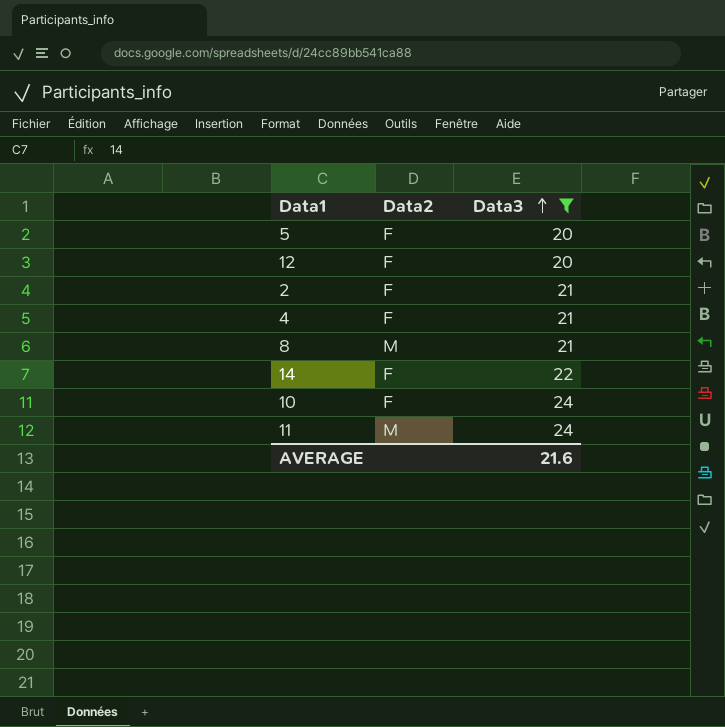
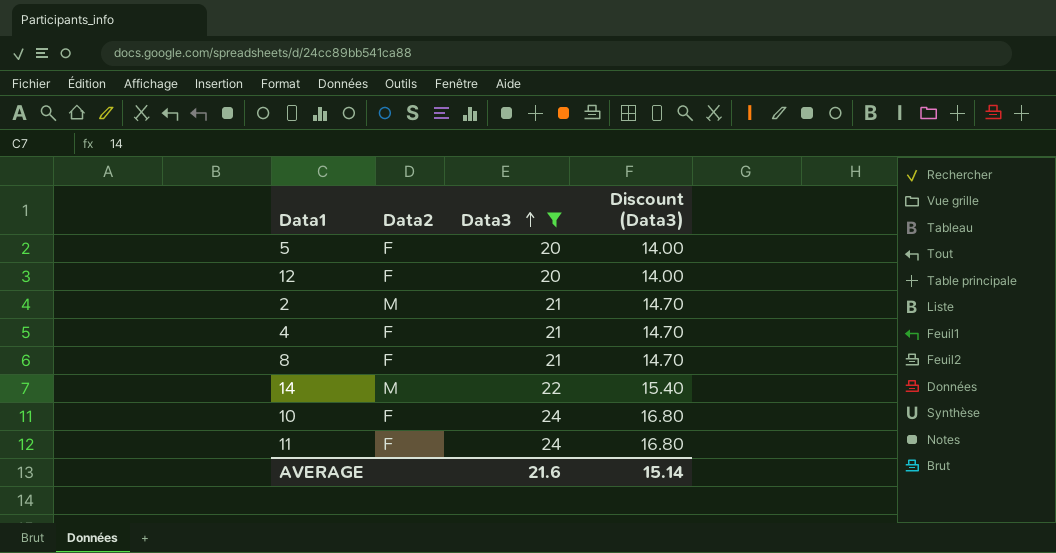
column Discount (Data3) | formula: none -> [Data3] * 0.7
2 | Data2: F -> M
8 | Data2: M -> F
14 | Data2: F -> M
11 | Data2: M -> F

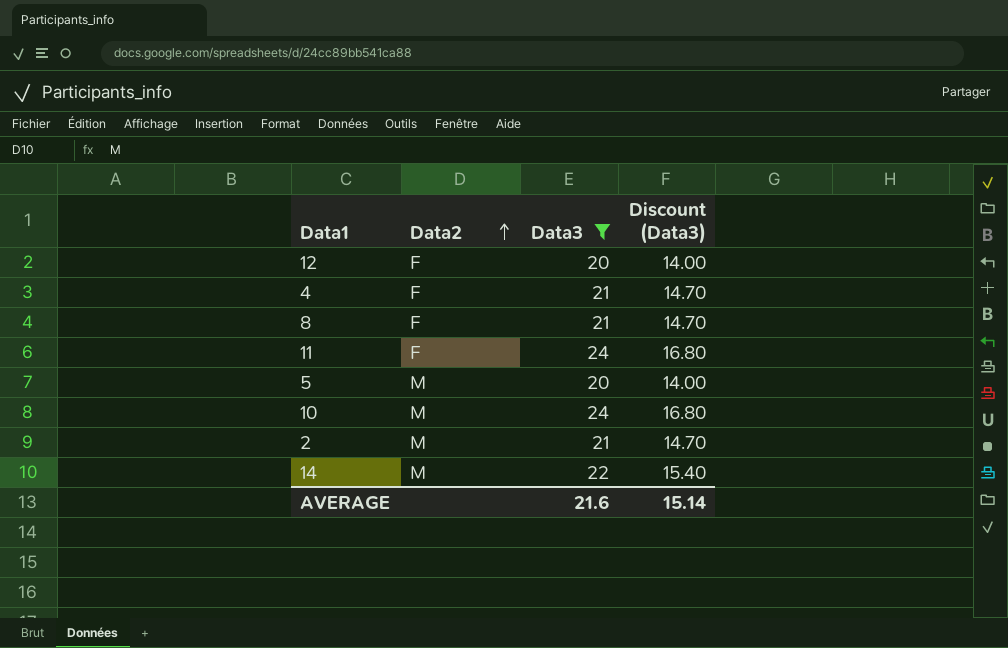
row order: Data3 ascending -> Data2 ascending
5 | Data2: F -> M
10 | Data2: F -> M

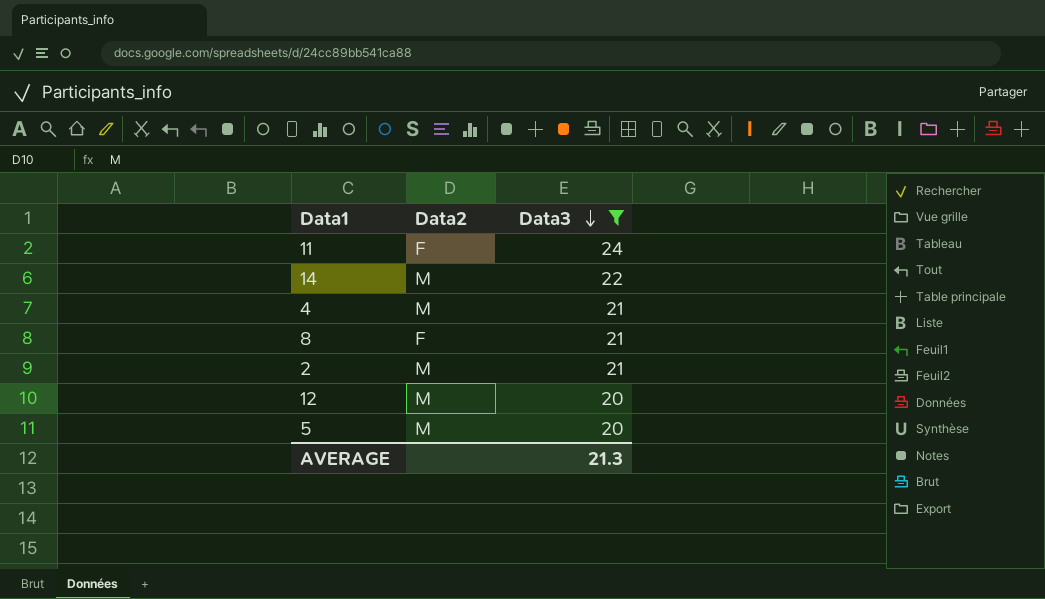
row order: Data2 ascending -> Data3 descending
column Discount (Data3) | formula: [Data3] * 0.7 -> none
row 10: M | 24 | 16.80 -> none
4 | Data2: F -> M
12 | Data2: F -> M
AVERAGE | Data3: 21.6 -> 21.3

